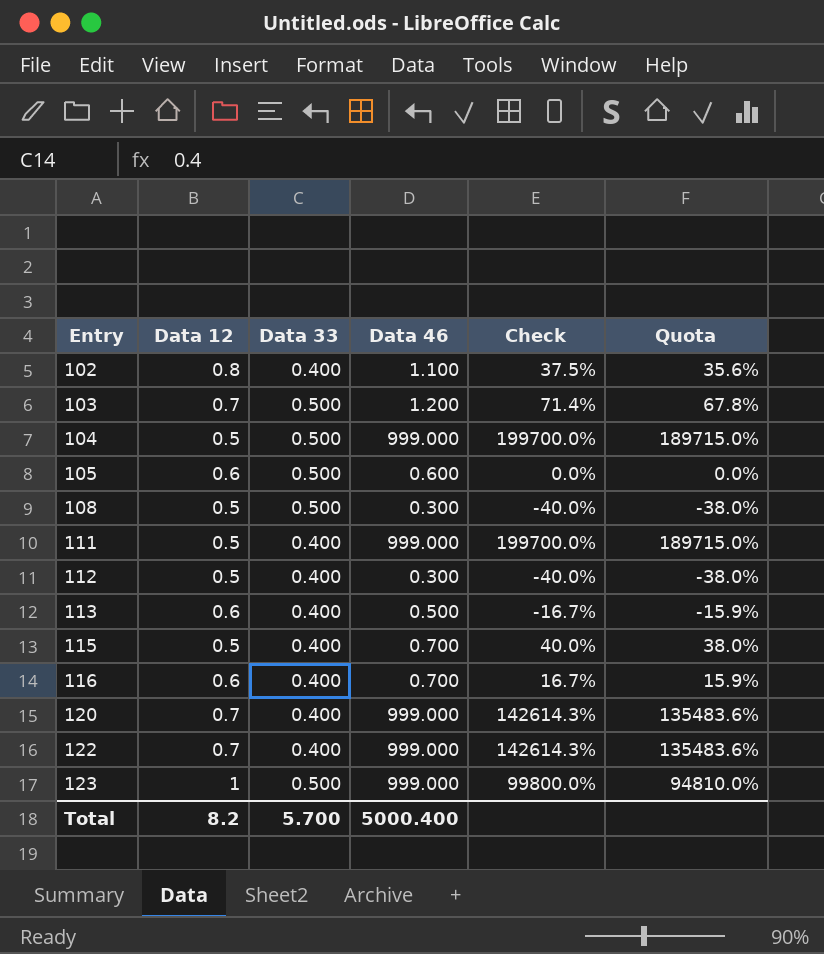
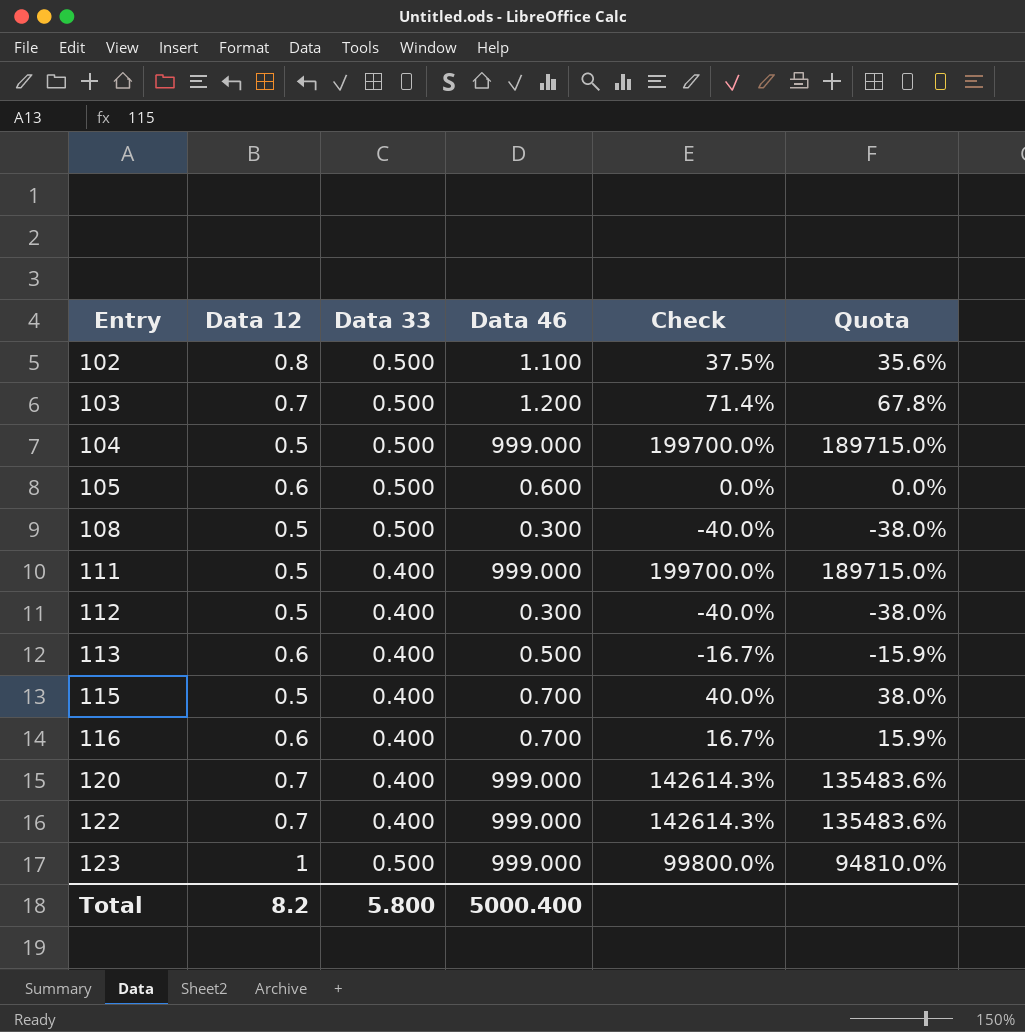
102 | Data 33: 0.400 -> 0.500
Total | Data 33: 5.700 -> 5.800

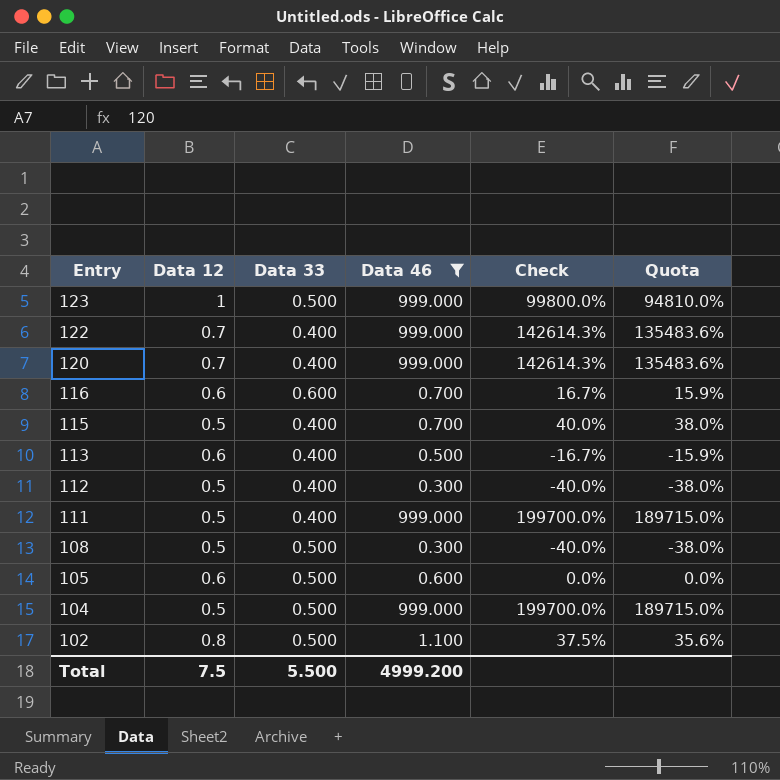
filter: none -> Data 46 != 1.200
row order: Entry ascending -> Entry descending
116 | Data 33: 0.400 -> 0.600
Total | Data 12: 8.2 -> 7.5
Total | Data 33: 5.800 -> 5.500
Total | Data 46: 5000.400 -> 4999.200

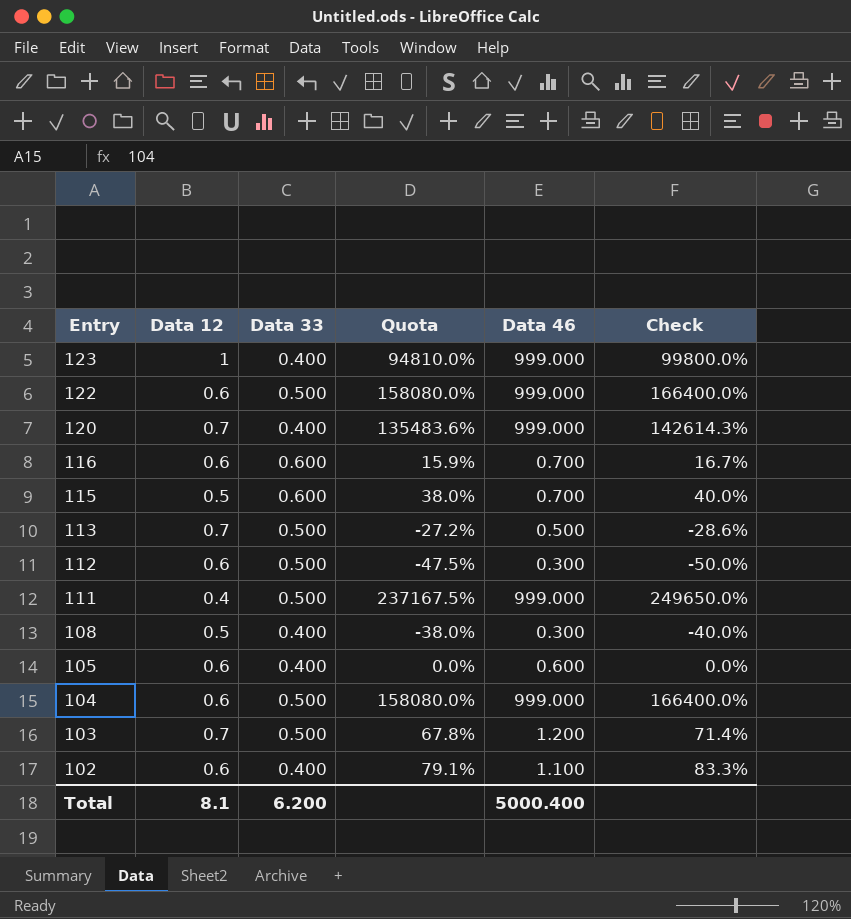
filter: Data 46 != 1.200 -> none
column Quota | position: 6 -> 4
123 | Data 33: 0.500 -> 0.400
122 | Data 12: 0.7 -> 0.6
122 | Data 33: 0.400 -> 0.500
122 | Quota: 135483.6% -> 158080.0%
122 | Check: 142614.3% -> 166400.0%
115 | Data 33: 0.400 -> 0.600
113 | Data 12: 0.6 -> 0.7
113 | Data 33: 0.400 -> 0.500
113 | Quota: -15.9% -> -27.2%
113 | Check: -16.7% -> -28.6%
112 | Data 12: 0.5 -> 0.6
112 | Data 33: 0.400 -> 0.500
112 | Quota: -38.0% -> -47.5%
112 | Check: -40.0% -> -50.0%
111 | Data 12: 0.5 -> 0.4
111 | Data 33: 0.400 -> 0.500
111 | Quota: 189715.0% -> 237167.5%
111 | Check: 199700.0% -> 249650.0%
108 | Data 33: 0.500 -> 0.400
105 | Data 33: 0.500 -> 0.400
104 | Data 12: 0.5 -> 0.6
104 | Quota: 189715.0% -> 158080.0%
104 | Check: 199700.0% -> 166400.0%
102 | Data 12: 0.8 -> 0.6
102 | Data 33: 0.500 -> 0.400
102 | Quota: 35.6% -> 79.1%
102 | Check: 37.5% -> 83.3%
Total | Data 12: 7.5 -> 8.1
Total | Data 33: 5.500 -> 6.200
Total | Data 46: 4999.200 -> 5000.400

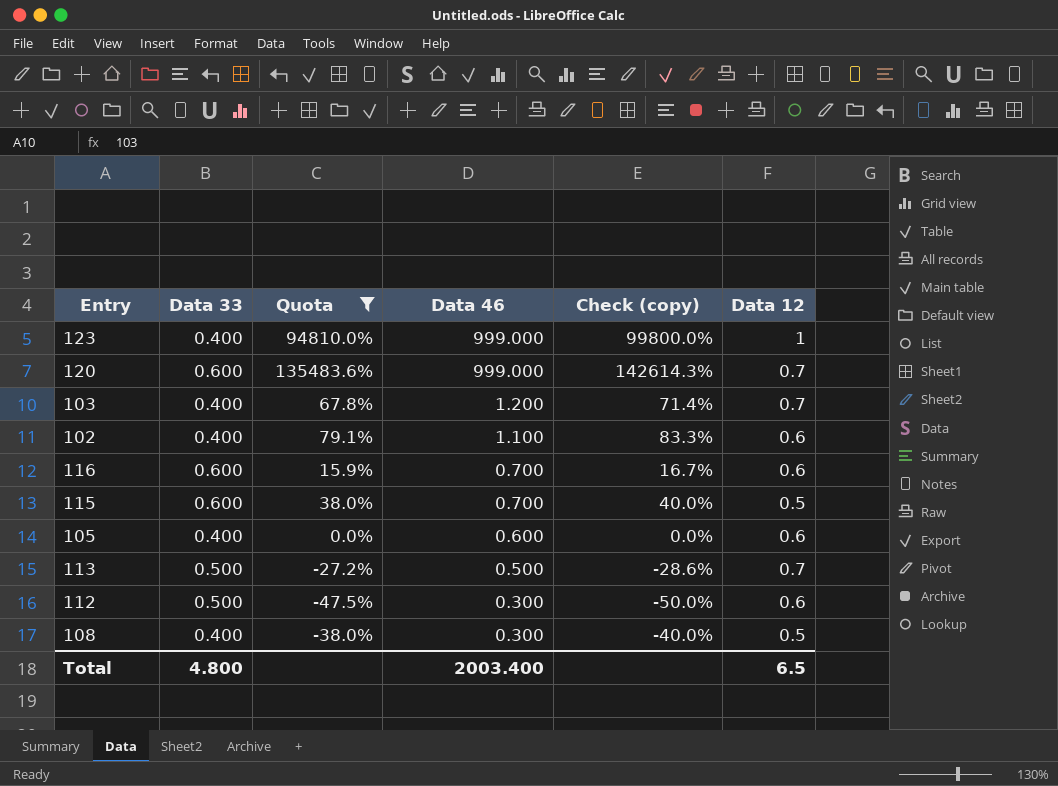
filter: none -> Quota <= 135483.6%
row order: Entry descending -> Data 46 descending
column name: Check -> Check (copy)
column Data 12 | position: 2 -> 6
120 | Data 33: 0.400 -> 0.600
103 | Data 33: 0.500 -> 0.400
Total | Data 33: 6.200 -> 4.800
Total | Data 46: 5000.400 -> 2003.400
Total | Data 12: 8.1 -> 6.5

